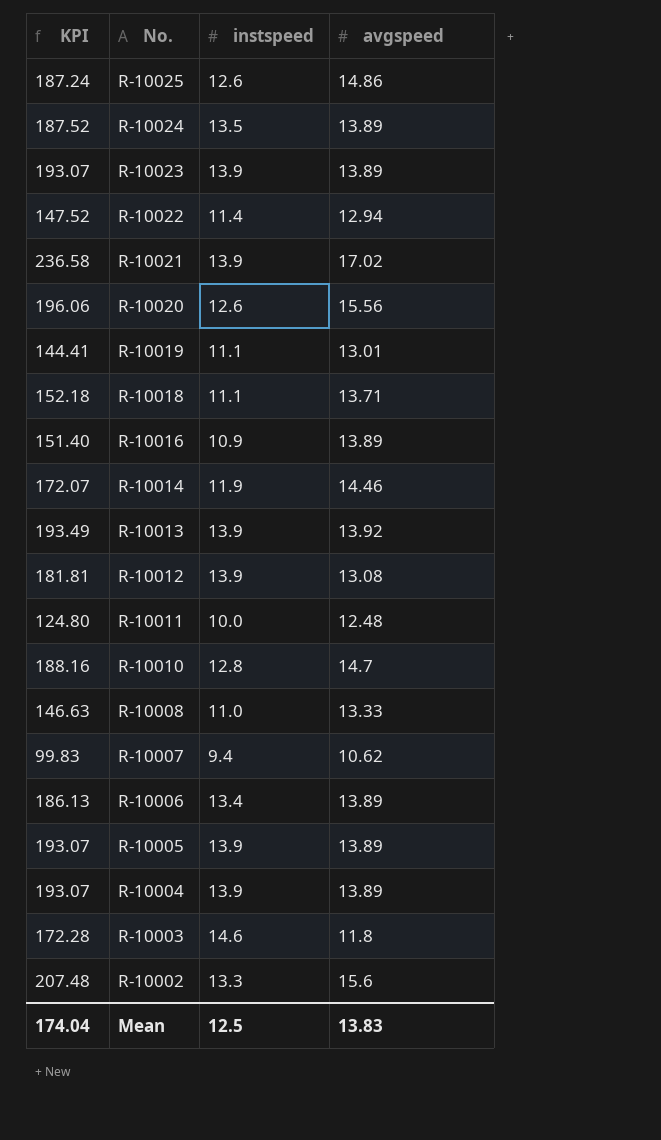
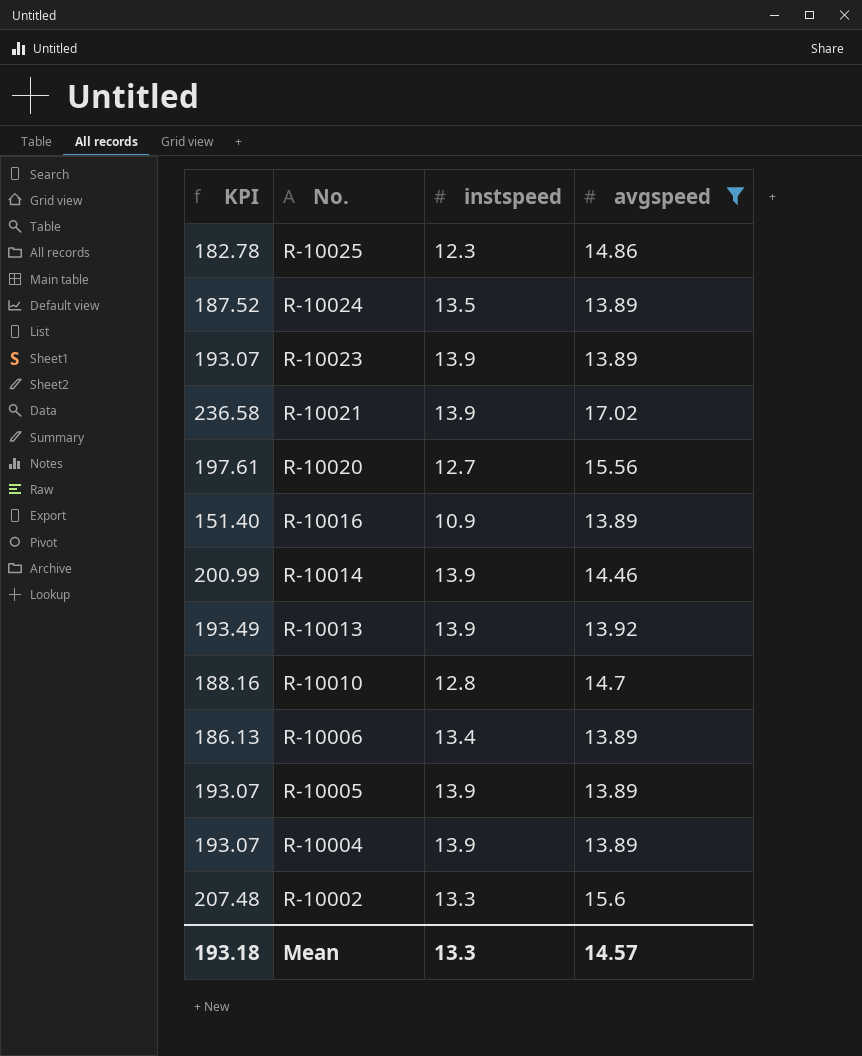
filter: none -> avgspeed >= 13.89
R-10025 | KPI: 187.24 -> 182.78
R-10025 | instspeed: 12.6 -> 12.3
R-10020 | KPI: 196.06 -> 197.61
R-10020 | instspeed: 12.6 -> 12.7
R-10014 | KPI: 172.07 -> 200.99
R-10014 | instspeed: 11.9 -> 13.9
Mean | KPI: 174.04 -> 193.18
Mean | instspeed: 12.5 -> 13.3
Mean | avgspeed: 13.83 -> 14.57

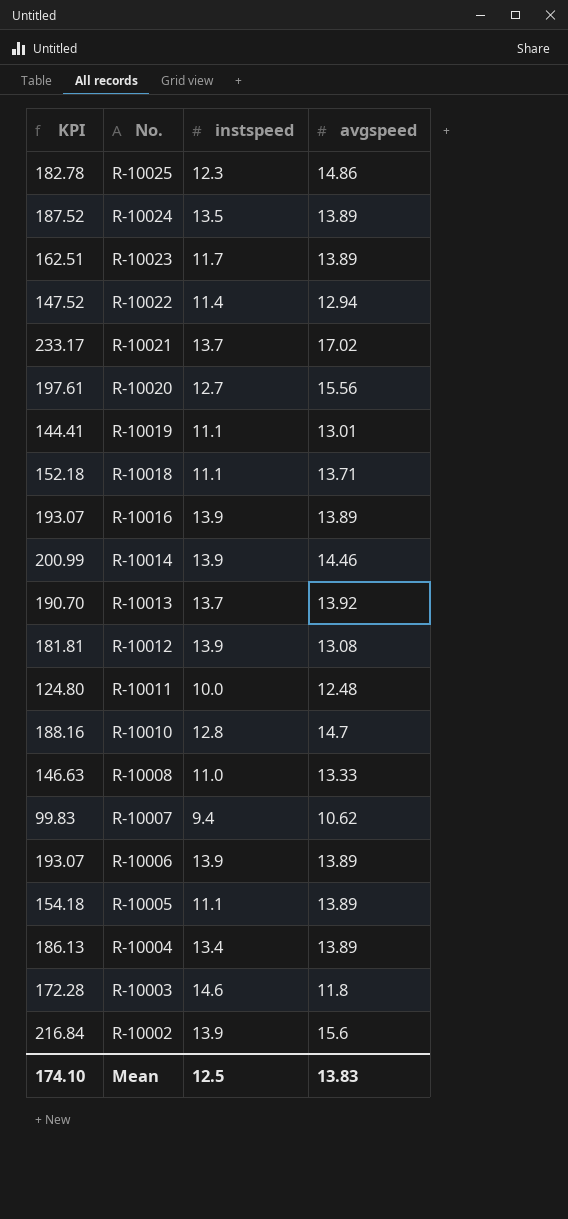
filter: avgspeed >= 13.89 -> none
R-10023 | KPI: 193.07 -> 162.51
R-10023 | instspeed: 13.9 -> 11.7
R-10021 | KPI: 236.58 -> 233.17
R-10021 | instspeed: 13.9 -> 13.7
R-10016 | KPI: 151.40 -> 193.07
R-10016 | instspeed: 10.9 -> 13.9
R-10013 | KPI: 193.49 -> 190.70
R-10013 | instspeed: 13.9 -> 13.7
R-10006 | KPI: 186.13 -> 193.07
R-10006 | instspeed: 13.4 -> 13.9
R-10005 | KPI: 193.07 -> 154.18
R-10005 | instspeed: 13.9 -> 11.1
R-10004 | KPI: 193.07 -> 186.13
R-10004 | instspeed: 13.9 -> 13.4
R-10002 | KPI: 207.48 -> 216.84
R-10002 | instspeed: 13.3 -> 13.9
Mean | KPI: 193.18 -> 174.10
Mean | instspeed: 13.3 -> 12.5
Mean | avgspeed: 14.57 -> 13.83

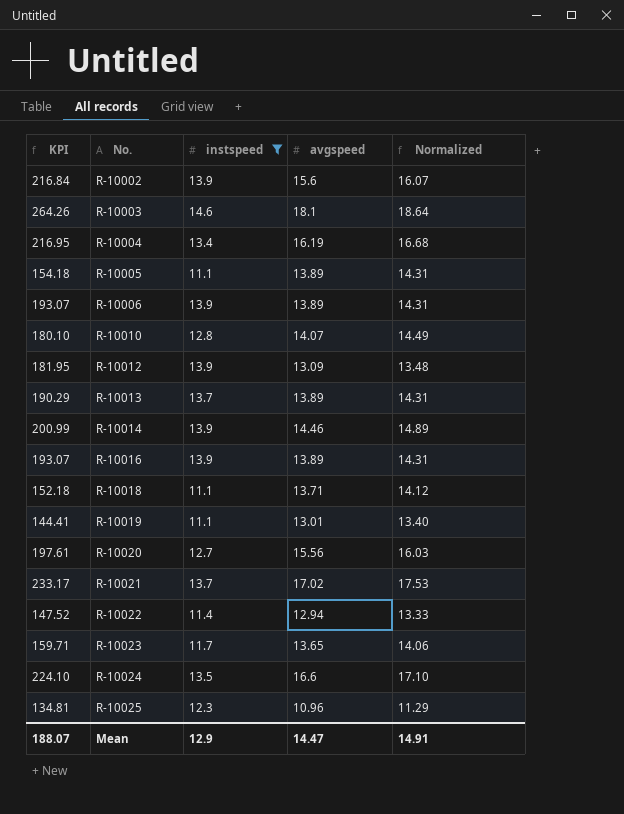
filter: none -> instspeed >= 11.1
row order: No. descending -> No. ascending
column Normalized | formula: none -> [avgspeed] * 1.03
R-10003 | KPI: 172.28 -> 264.26
R-10003 | avgspeed: 11.8 -> 18.1
R-10004 | KPI: 186.13 -> 216.95
R-10004 | avgspeed: 13.89 -> 16.19
R-10010 | KPI: 188.16 -> 180.10
R-10010 | avgspeed: 14.7 -> 14.07
R-10012 | KPI: 181.81 -> 181.95
R-10012 | avgspeed: 13.08 -> 13.09
R-10013 | KPI: 190.70 -> 190.29
R-10013 | avgspeed: 13.92 -> 13.89
R-10023 | KPI: 162.51 -> 159.71
R-10023 | avgspeed: 13.89 -> 13.65
R-10024 | KPI: 187.52 -> 224.10
R-10024 | avgspeed: 13.89 -> 16.6
R-10025 | KPI: 182.78 -> 134.81
R-10025 | avgspeed: 14.86 -> 10.96
Mean | KPI: 174.10 -> 188.07
Mean | instspeed: 12.5 -> 12.9
Mean | avgspeed: 13.83 -> 14.47

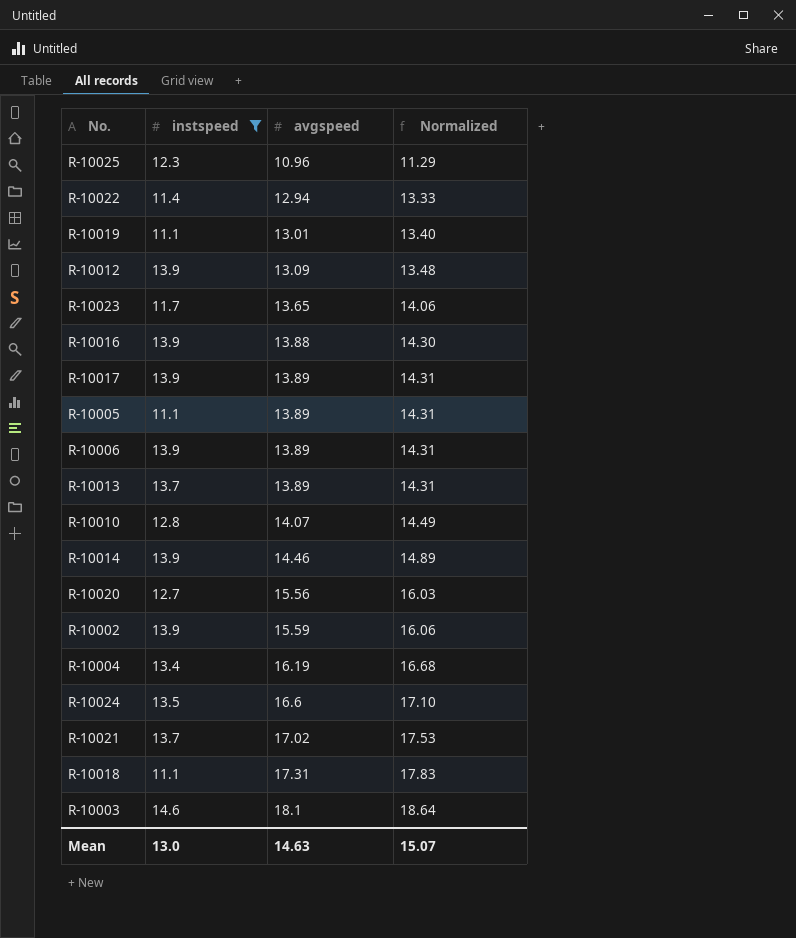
row order: No. ascending -> avgspeed ascending
column KPI | formula: [instspeed] * [avgspeed] -> none
R-10016 | avgspeed: 13.89 -> 13.88
R-10016 | Normalized: 14.31 -> 14.30
row R-10017: none -> 13.9 | 13.89 | 14.31
R-10002 | avgspeed: 15.6 -> 15.59
R-10002 | Normalized: 16.07 -> 16.06
R-10018 | avgspeed: 13.71 -> 17.31
R-10018 | Normalized: 14.12 -> 17.83
Mean | instspeed: 12.9 -> 13.0
Mean | avgspeed: 14.47 -> 14.63
Mean | Normalized: 14.91 -> 15.07

